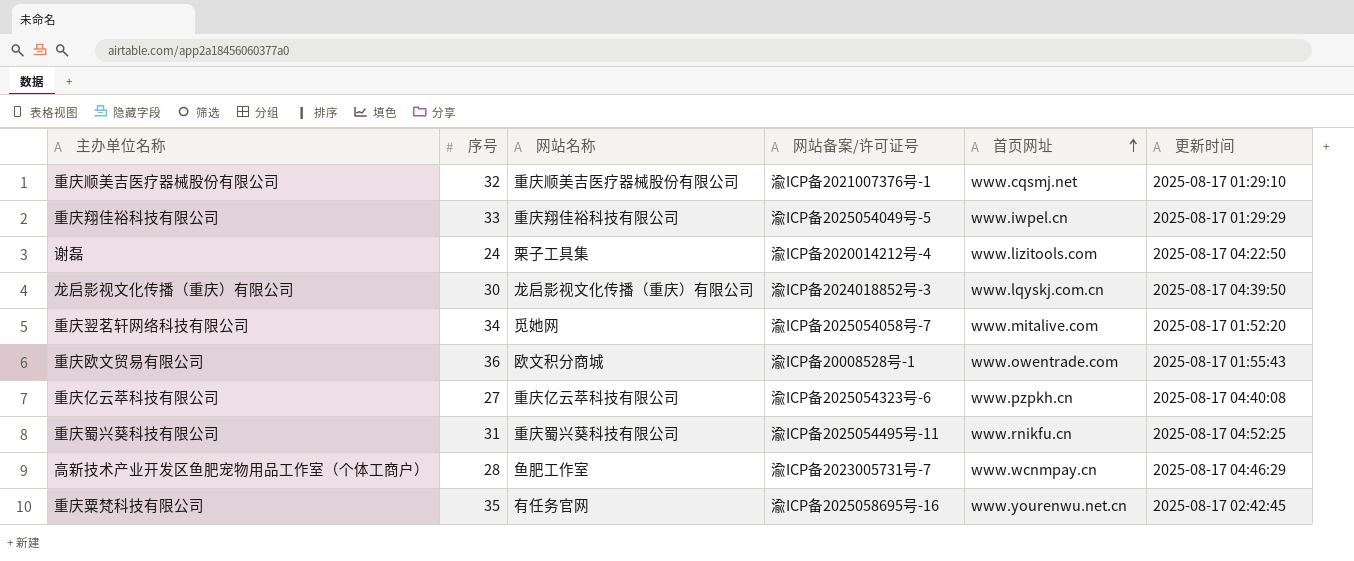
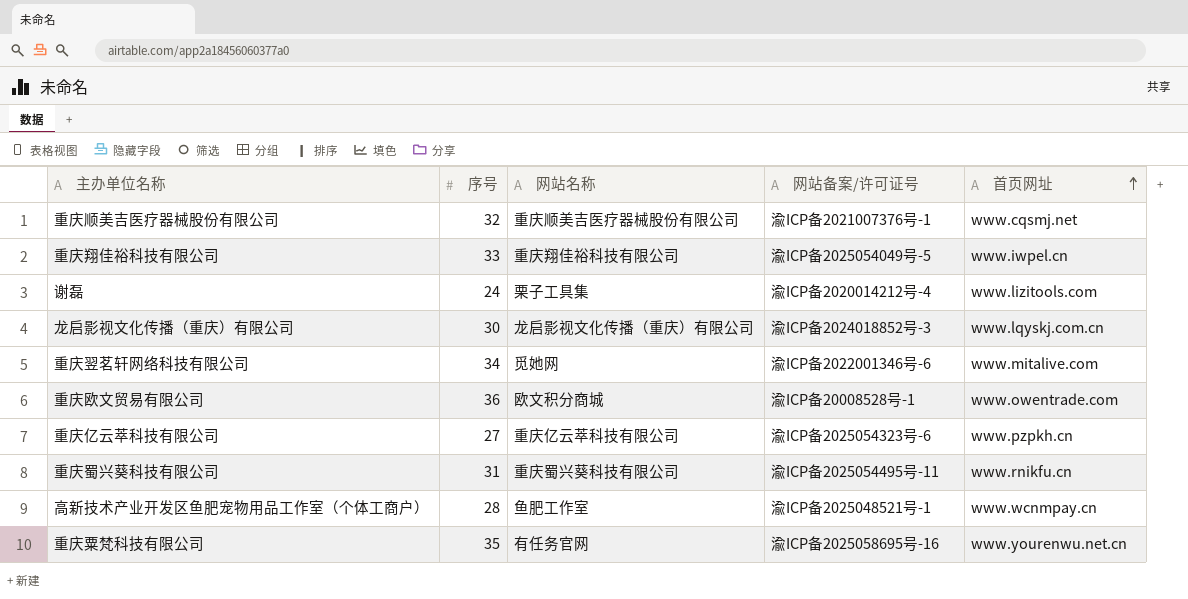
column 更新时间 | position: 6 -> none
重庆翌茗轩网络科技有限公司 | 网站备案/许可证号: 渝ICP备2025054058号-7 -> 渝ICP备2022001346号-6
高新技术产业开发区鱼肥宠物用品工作室（个体工商户） | 网站备案/许可证号: 渝ICP备2023005731号-7 -> 渝ICP备2025048521号-1

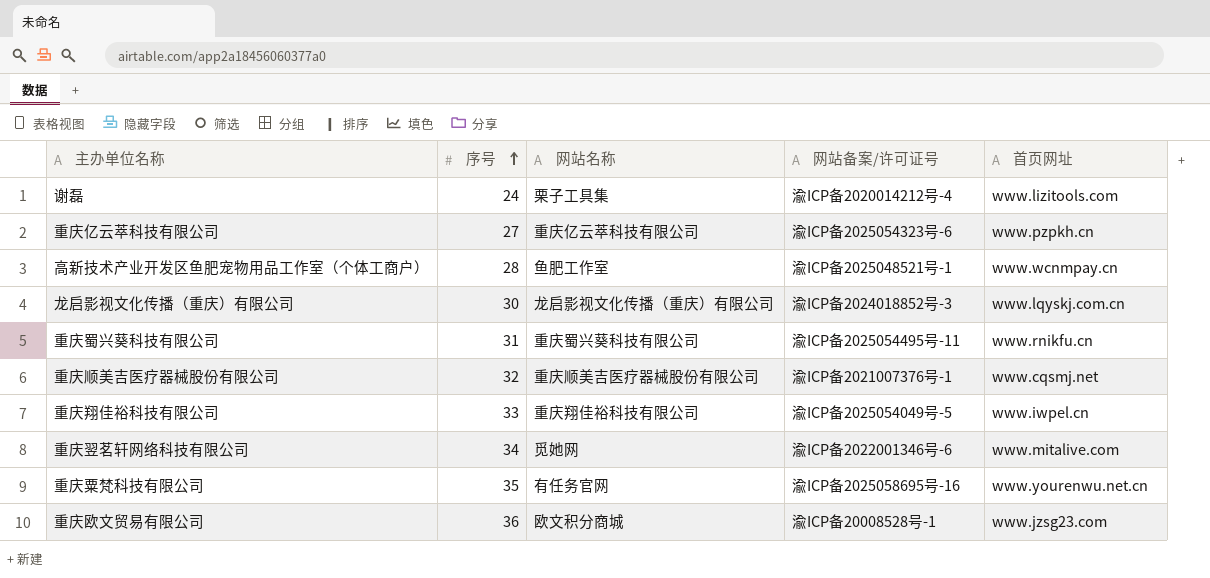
row order: 首页网址 ascending -> 序号 ascending
重庆欧文贸易有限公司 | 首页网址: www.owentrade.com -> www.jzsg23.com

